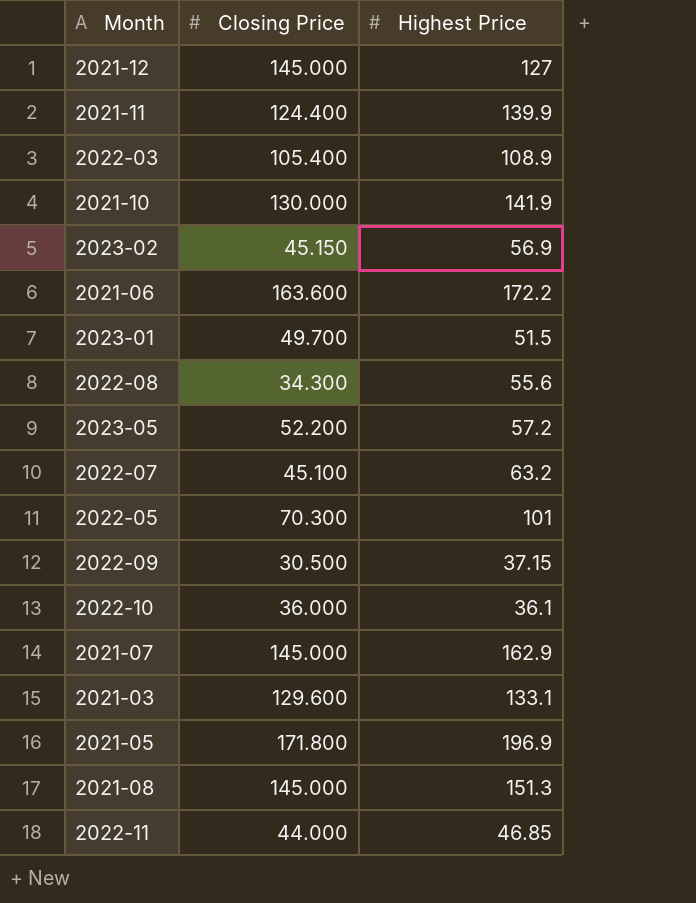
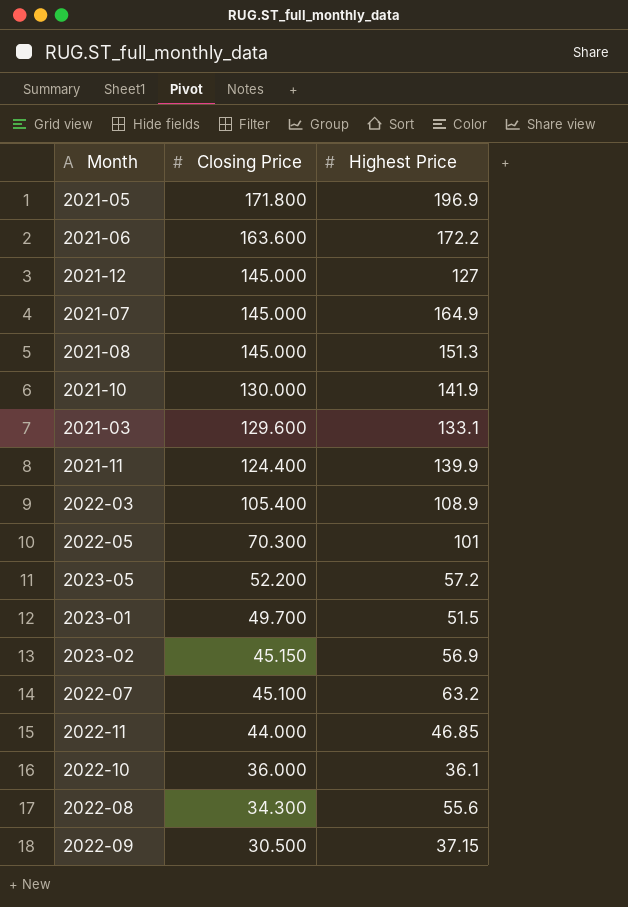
row order: none -> Closing Price descending
2021-07 | Highest Price: 162.9 -> 164.9

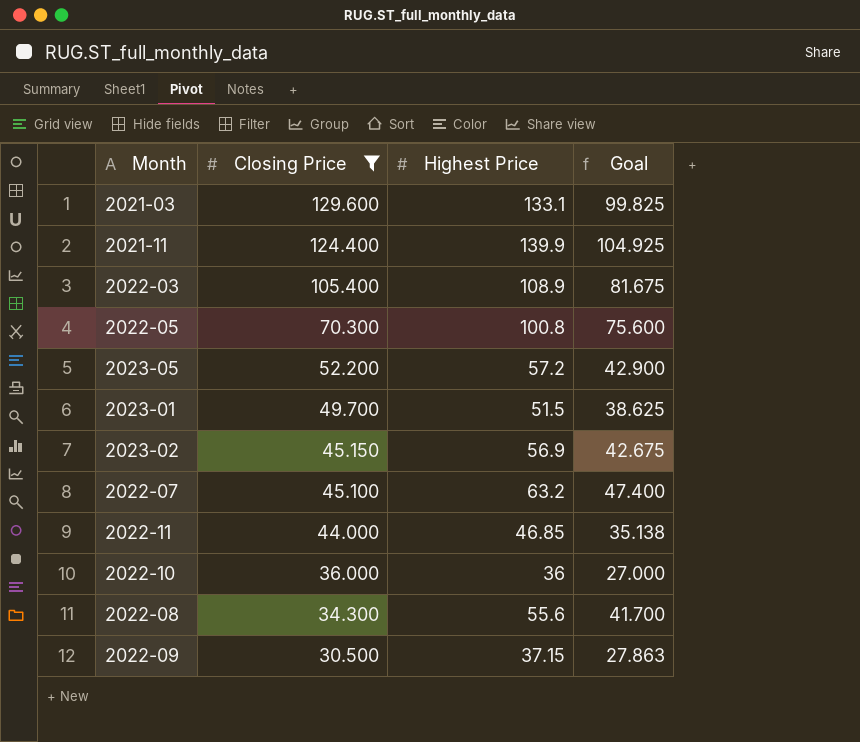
filter: none -> Closing Price <= 129.600
column Goal | formula: none -> [Highest Price] * 0.75
2022-05 | Highest Price: 101 -> 100.8
2022-10 | Highest Price: 36.1 -> 36

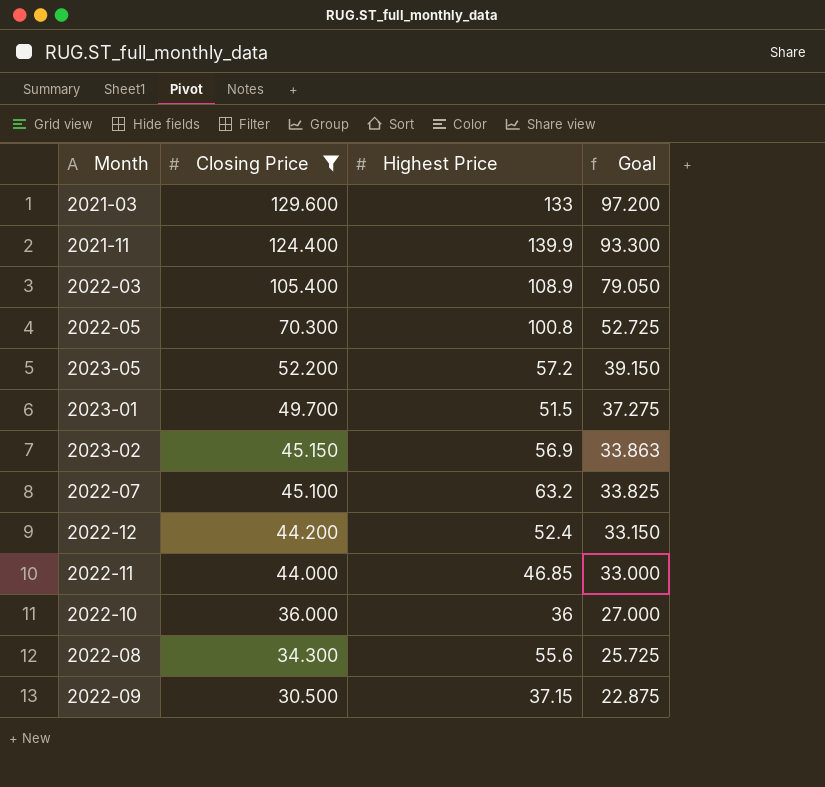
column Goal | formula: [Highest Price] * 0.75 -> [Closing Price] * 0.75
2021-03 | Highest Price: 133.1 -> 133
row 2022-12: none -> 44.200 | 52.4 | 33.150

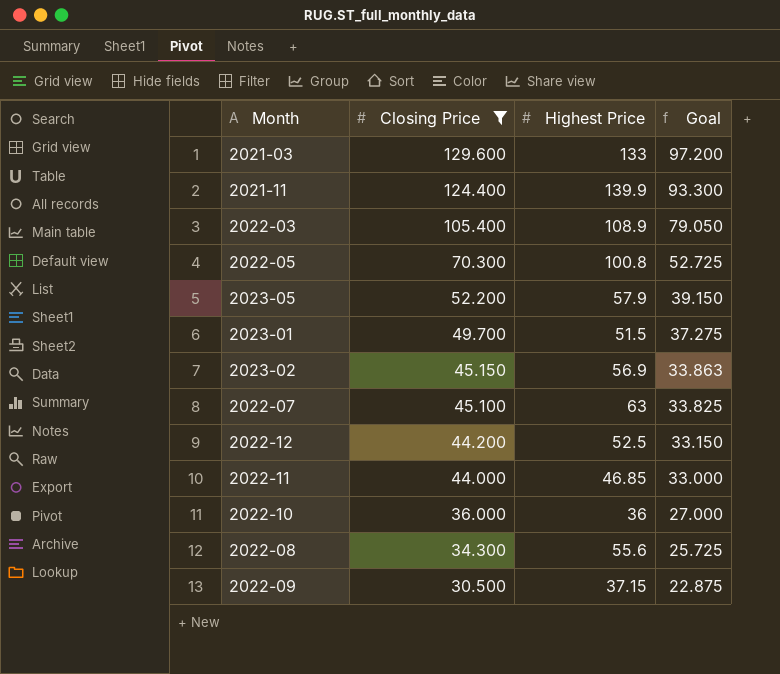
2023-05 | Highest Price: 57.2 -> 57.9
2022-07 | Highest Price: 63.2 -> 63
2022-12 | Highest Price: 52.4 -> 52.5

